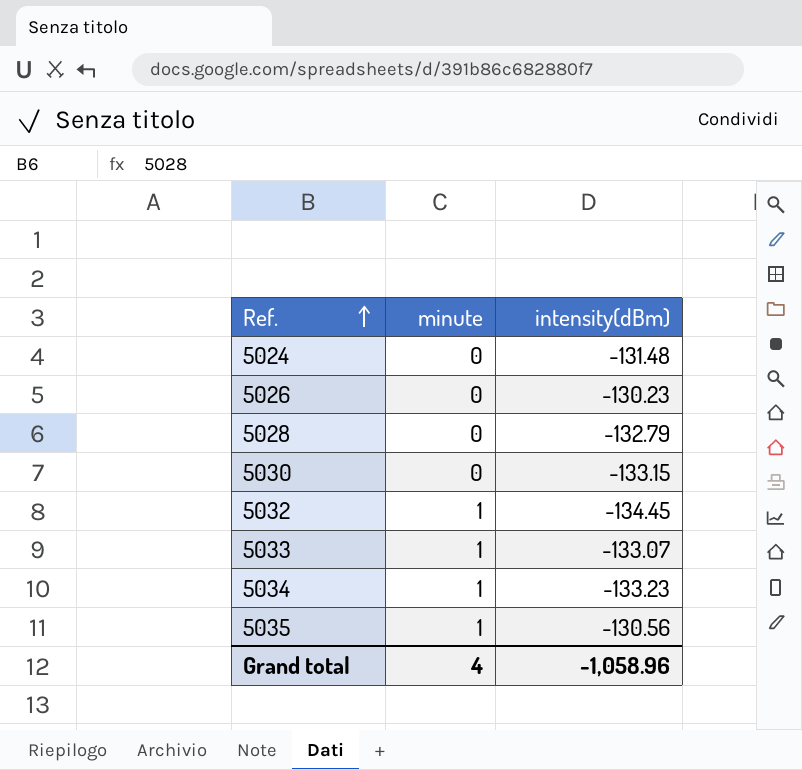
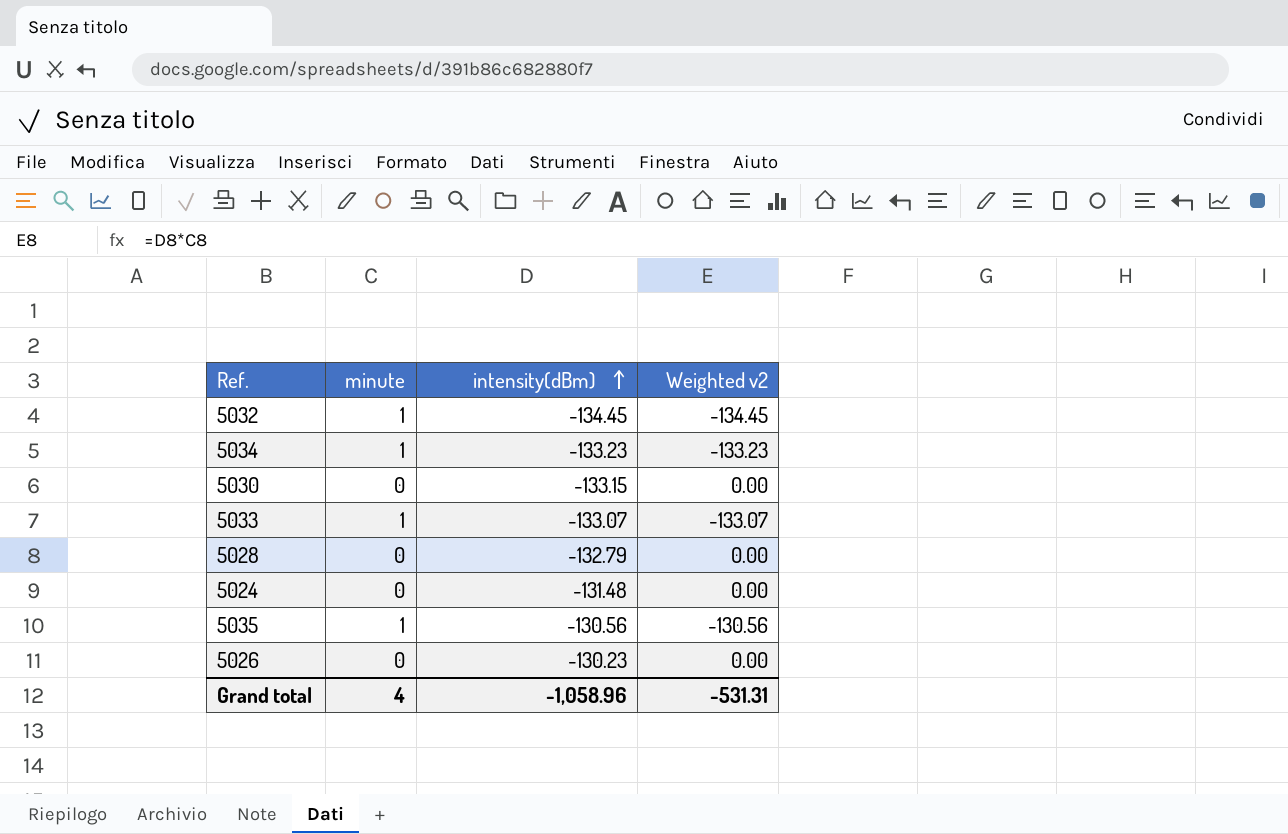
row order: Ref. ascending -> intensity(dBm) ascending
column Weighted v2 | formula: none -> [minute] * [intensity(dBm)]

